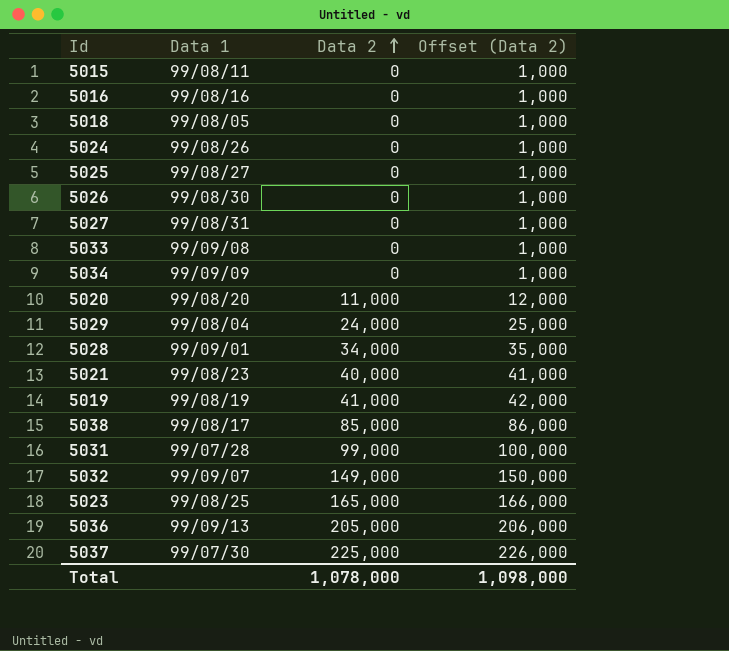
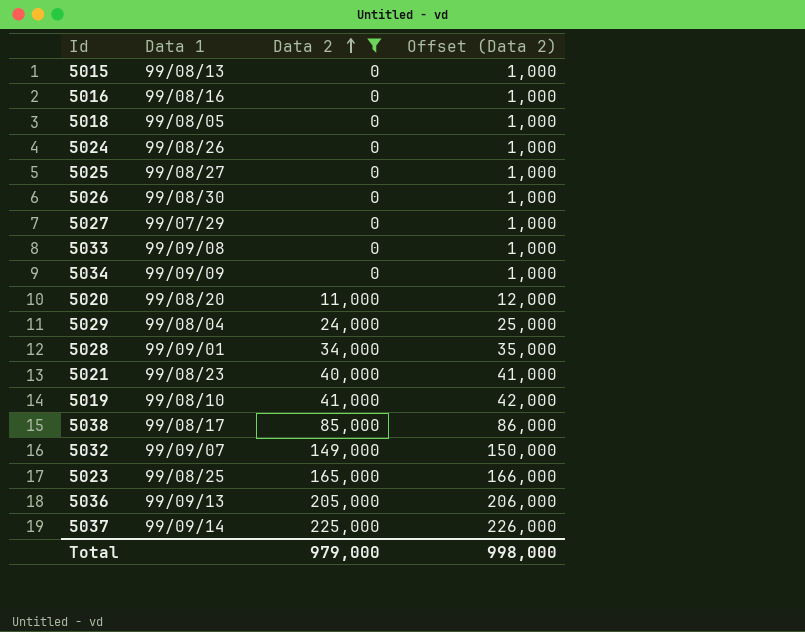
filter: none -> Data 2 != 99,000
5015 | Data 1: 99/08/11 -> 99/08/13
5027 | Data 1: 99/08/31 -> 99/07/29
5019 | Data 1: 99/08/19 -> 99/08/10
5037 | Data 1: 99/07/30 -> 99/09/14
Total | Data 2: 1,078,000 -> 979,000
Total | Offset (Data 2): 1,098,000 -> 998,000

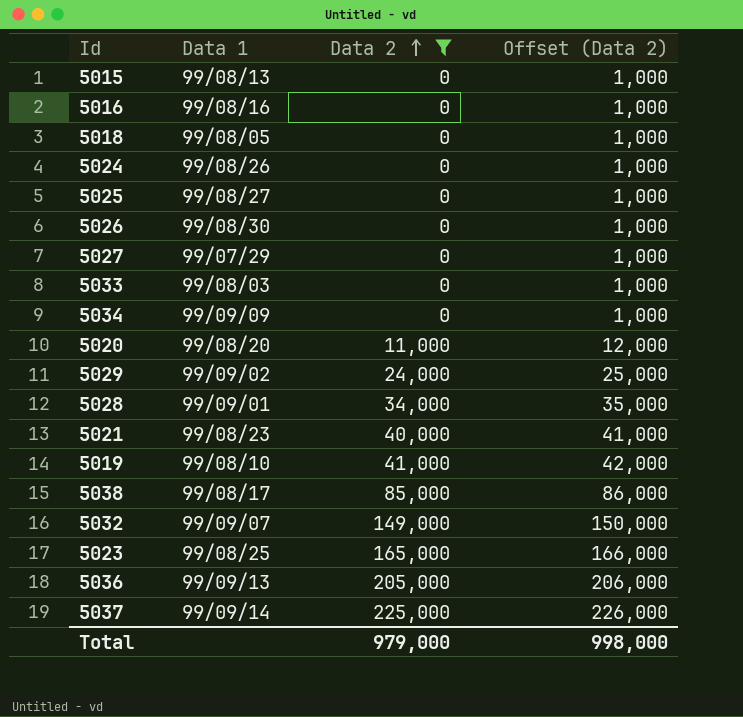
5033 | Data 1: 99/09/08 -> 99/08/03
5029 | Data 1: 99/08/04 -> 99/09/02

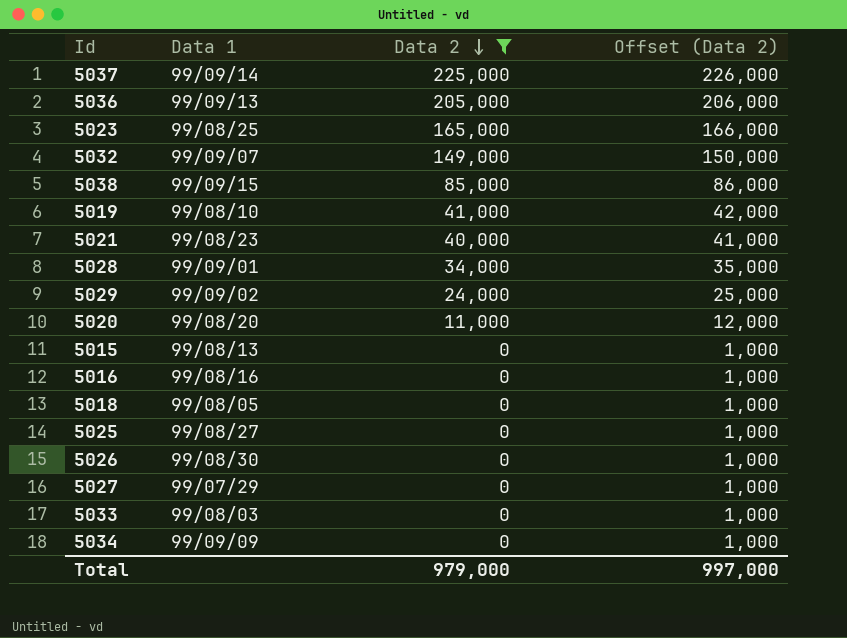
row order: Data 2 ascending -> Data 2 descending
row 5024: 99/08/26 | 0 | 1,000 -> none
5038 | Data 1: 99/08/17 -> 99/09/15
Total | Offset (Data 2): 998,000 -> 997,000

